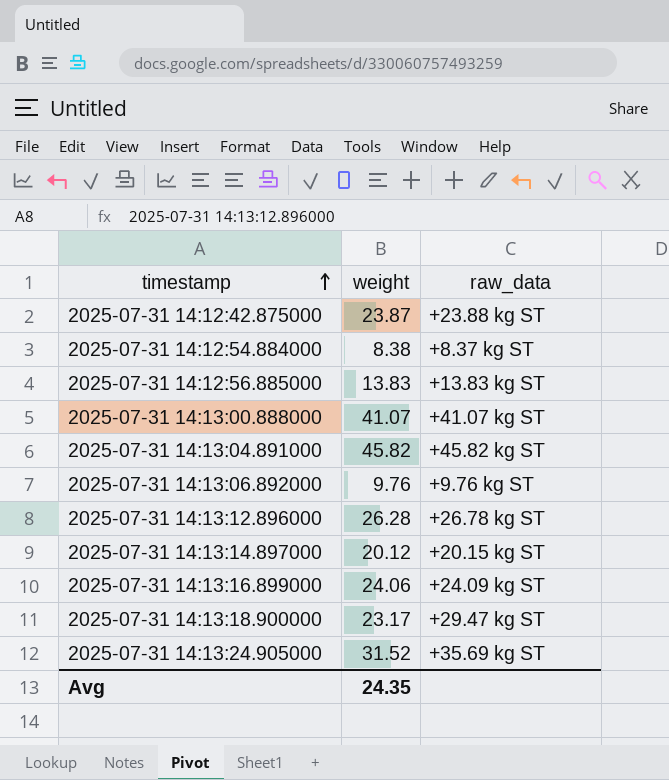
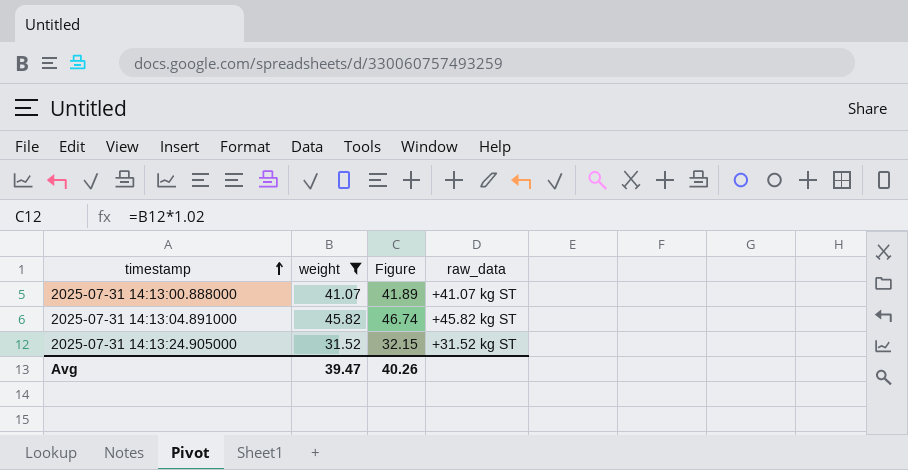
filter: none -> weight >= 31.52
column Figure | formula: none -> [weight] * 1.02
2025-07-31 14:13:24.905000 | raw_data: +35.69 kg ST -> +31.52 kg ST
Avg | weight: 24.35 -> 39.47

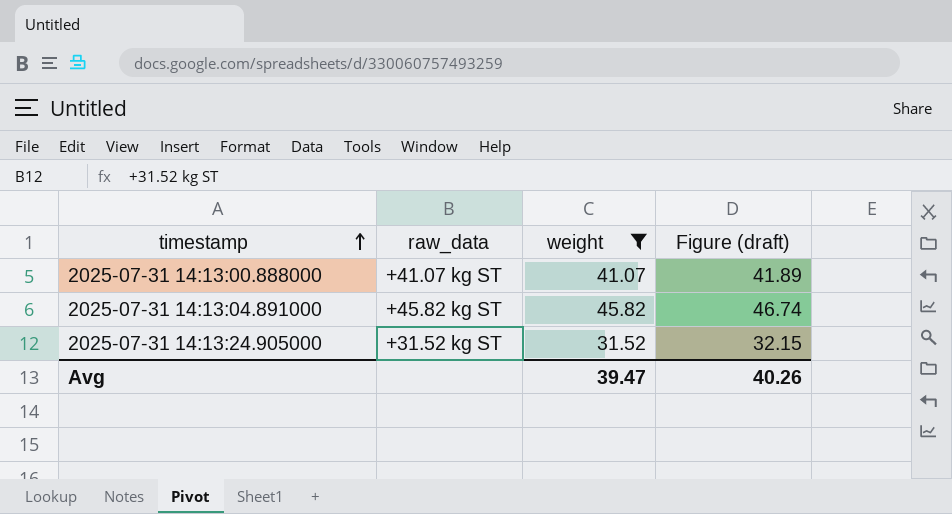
column raw_data | position: 4 -> 2
column name: Figure -> Figure (draft)

